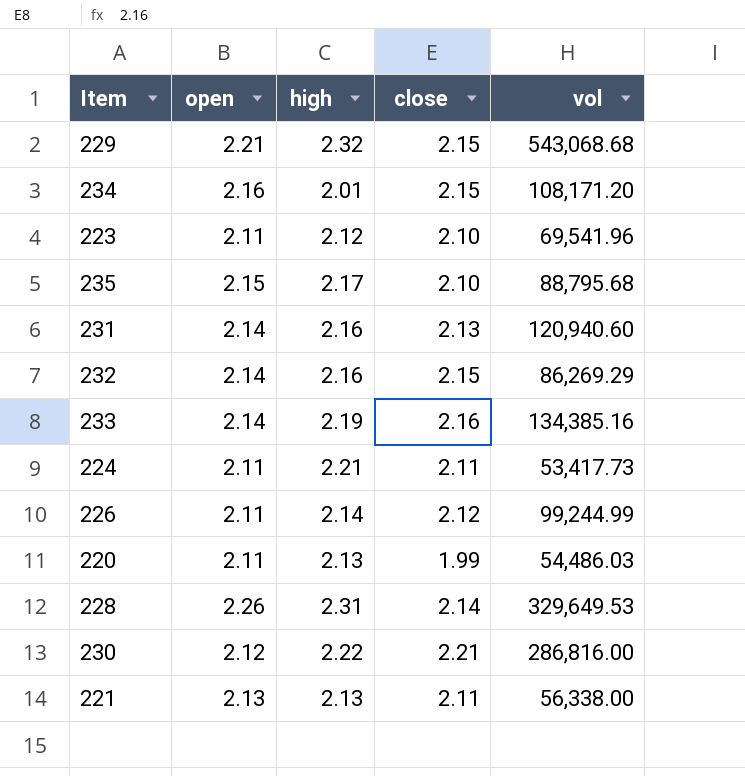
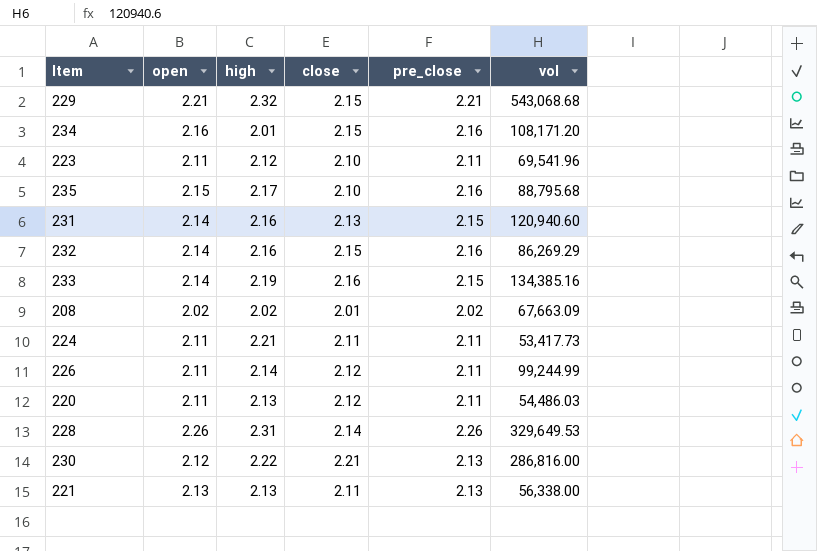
column pre_close | position: none -> 5
row 208: none -> 2.02 | 2.02 | 2.01 | 2.02 | 67,663.09
220 | close: 1.99 -> 2.12

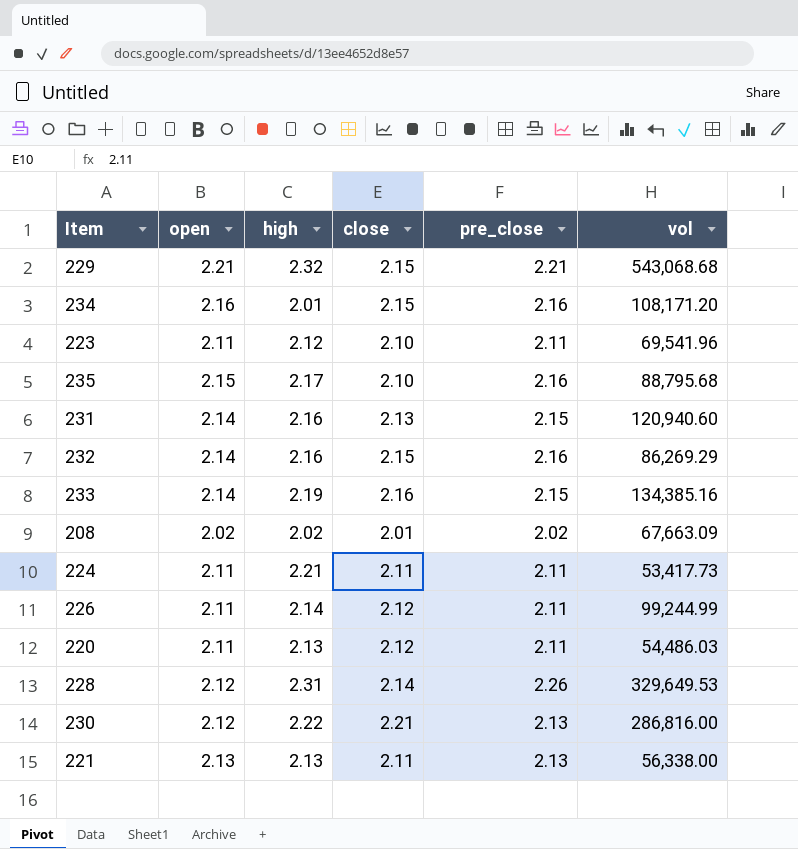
228 | open: 2.26 -> 2.12

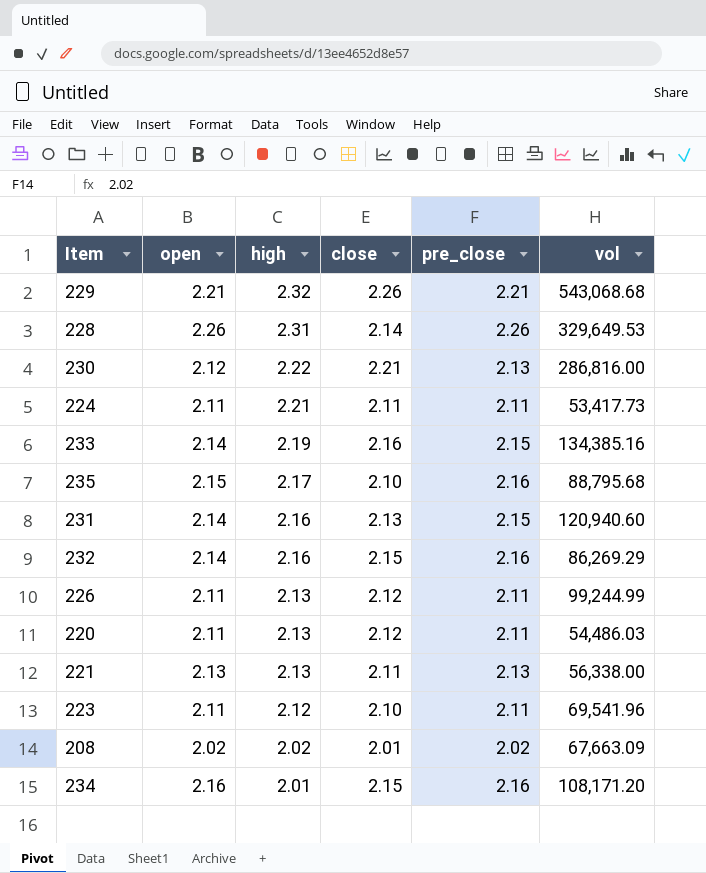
row order: none -> high descending
229 | close: 2.15 -> 2.26
228 | open: 2.12 -> 2.26
226 | high: 2.14 -> 2.13

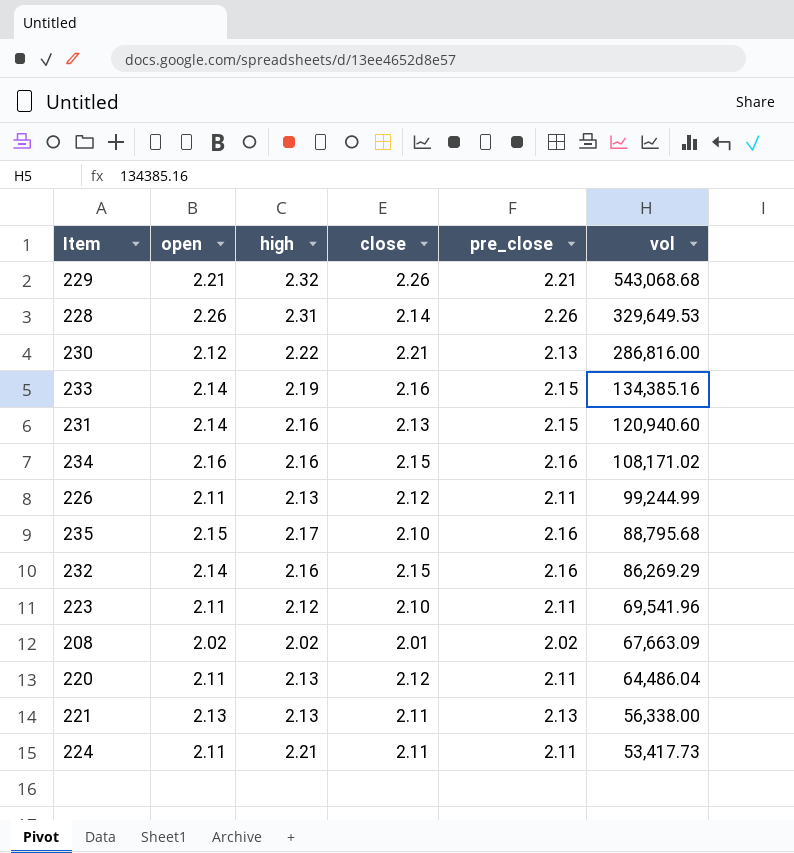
row order: high descending -> vol descending
234 | high: 2.01 -> 2.16
234 | vol: 108,171.20 -> 108,171.02
220 | vol: 54,486.03 -> 64,486.04

